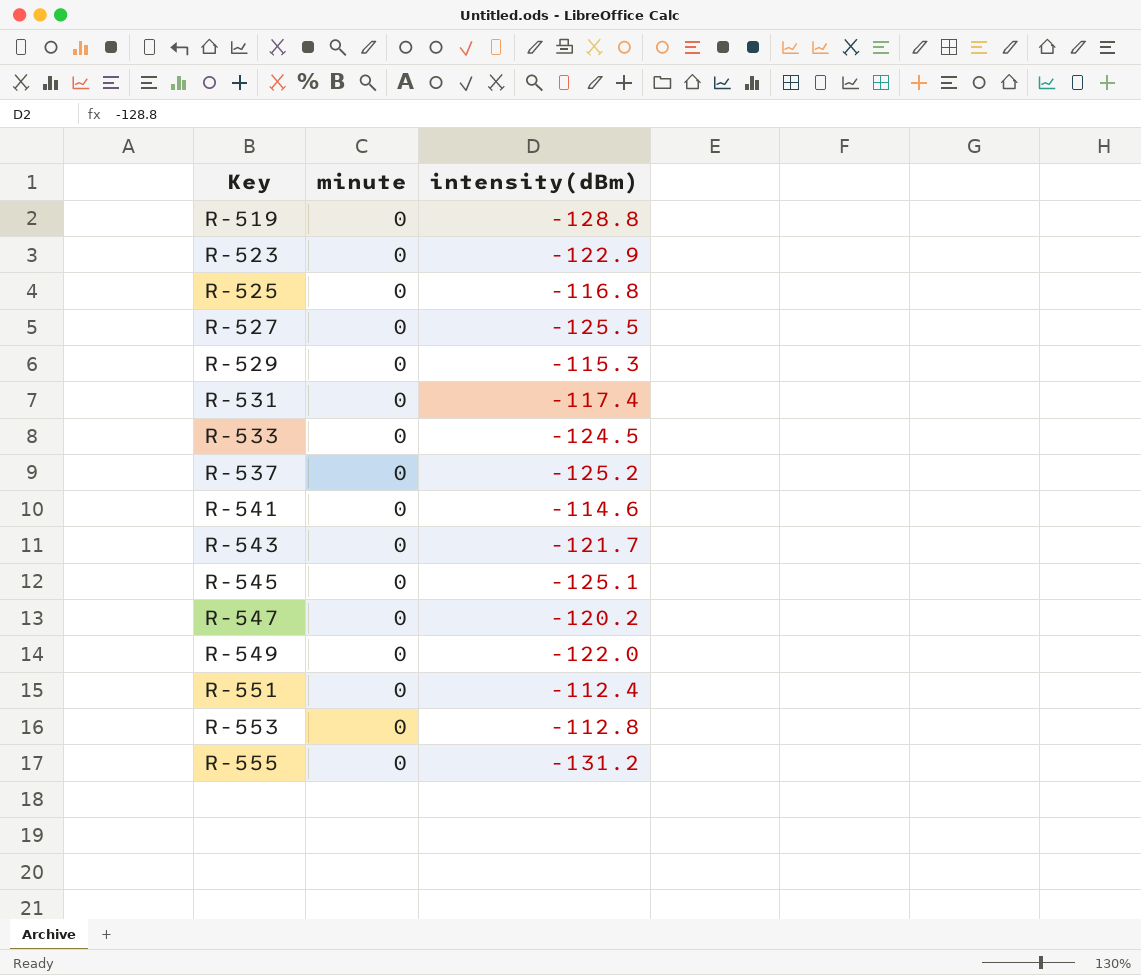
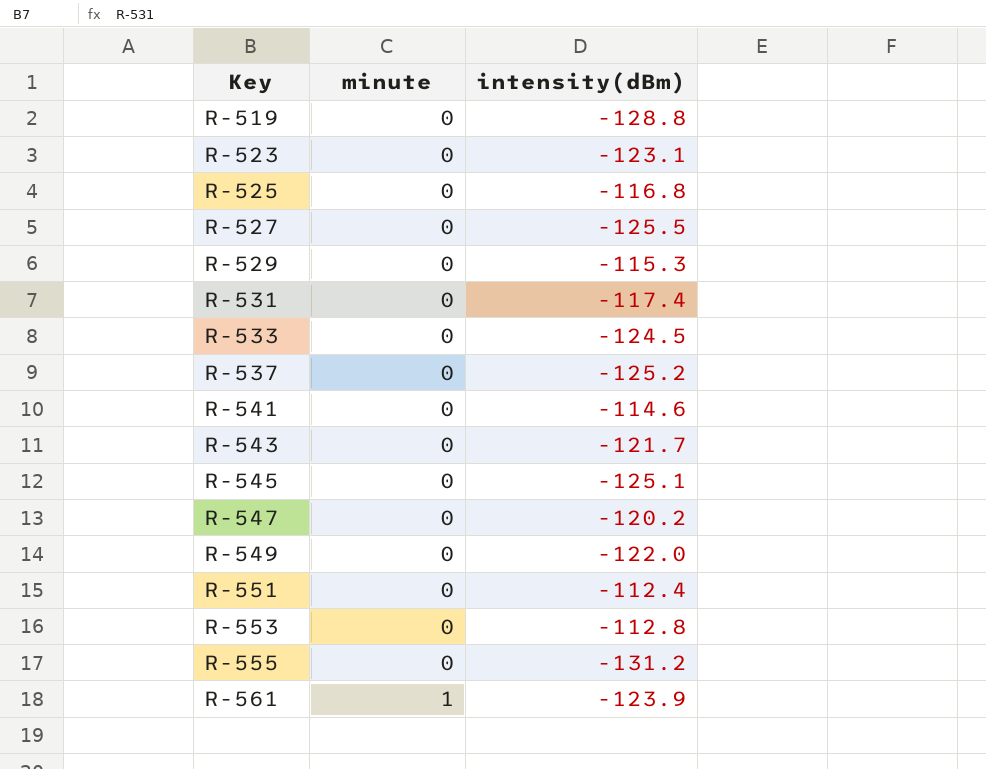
R-523 | intensity(dBm): -122.9 -> -123.1
row R-561: none -> 1 | -123.9

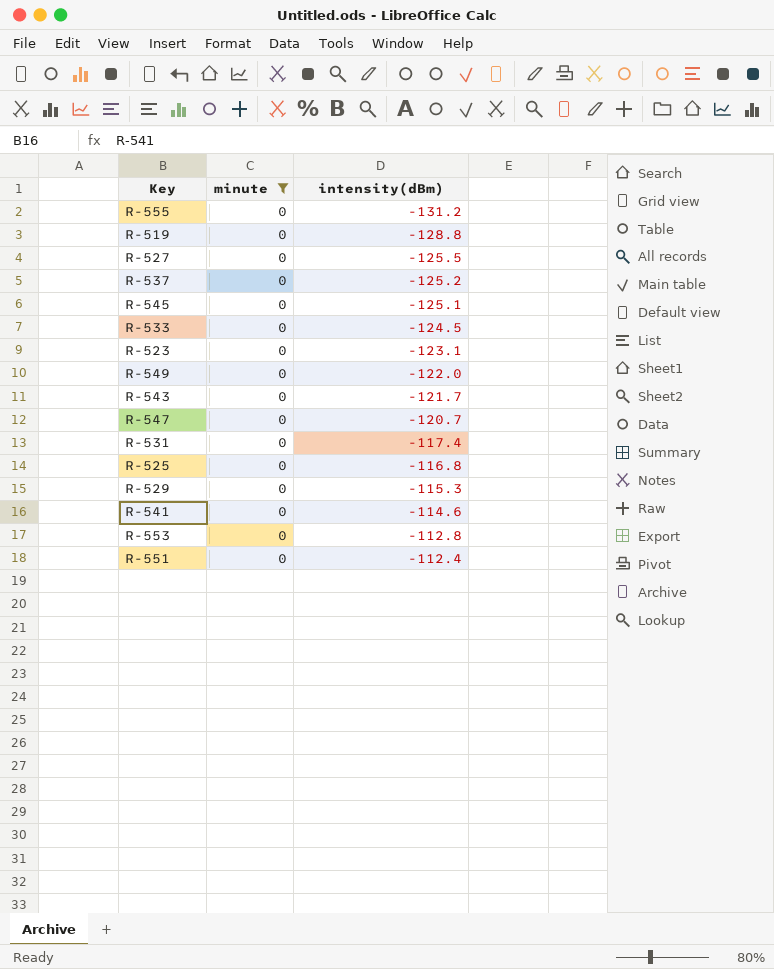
filter: none -> minute = 0
row order: Key ascending -> intensity(dBm) ascending
R-547 | intensity(dBm): -120.2 -> -120.7

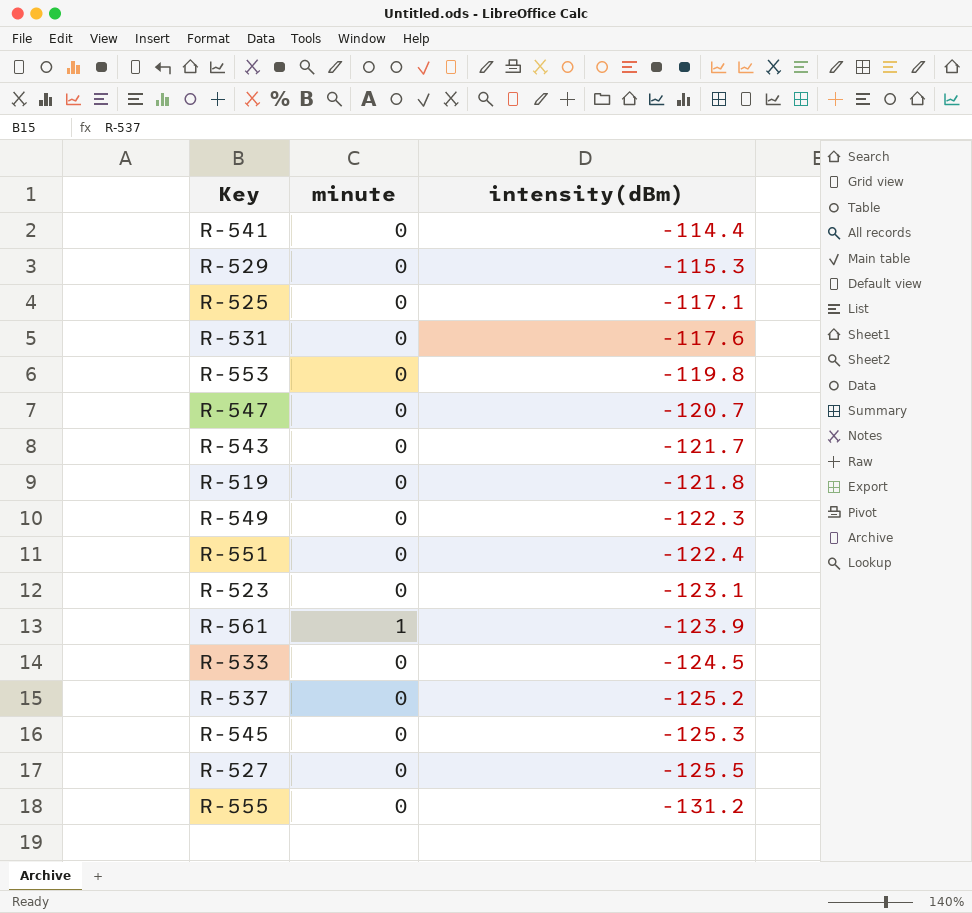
filter: minute = 0 -> none
row order: intensity(dBm) ascending -> intensity(dBm) descending
R-541 | intensity(dBm): -114.6 -> -114.4
R-525 | intensity(dBm): -116.8 -> -117.1
R-531 | intensity(dBm): -117.4 -> -117.6
R-553 | intensity(dBm): -112.8 -> -119.8
R-519 | intensity(dBm): -128.8 -> -121.8
R-549 | intensity(dBm): -122.0 -> -122.3
R-551 | intensity(dBm): -112.4 -> -122.4
R-545 | intensity(dBm): -125.1 -> -125.3

